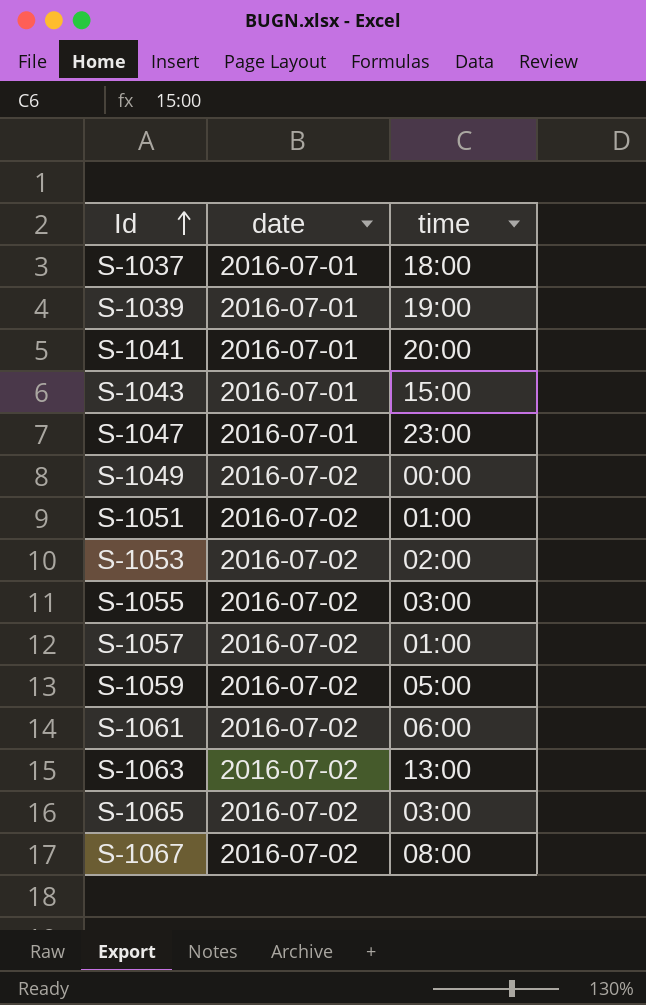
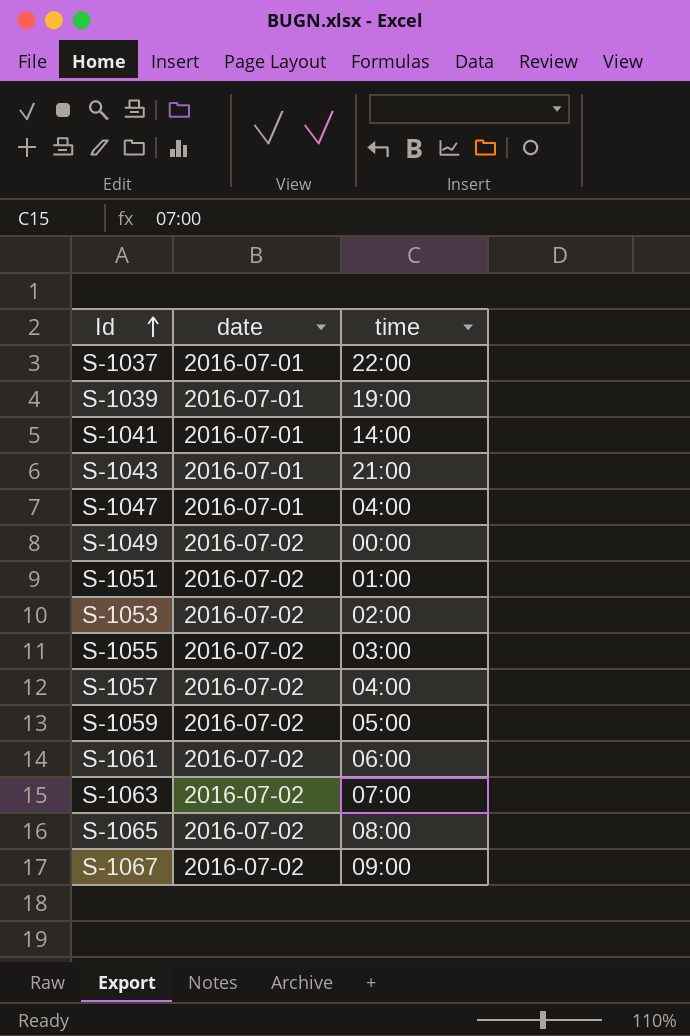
S-1037 | time: 18:00 -> 22:00
S-1041 | time: 20:00 -> 14:00
S-1043 | time: 15:00 -> 21:00
S-1047 | time: 23:00 -> 04:00
S-1057 | time: 01:00 -> 04:00
S-1063 | time: 13:00 -> 07:00
S-1065 | time: 03:00 -> 08:00
S-1067 | time: 08:00 -> 09:00

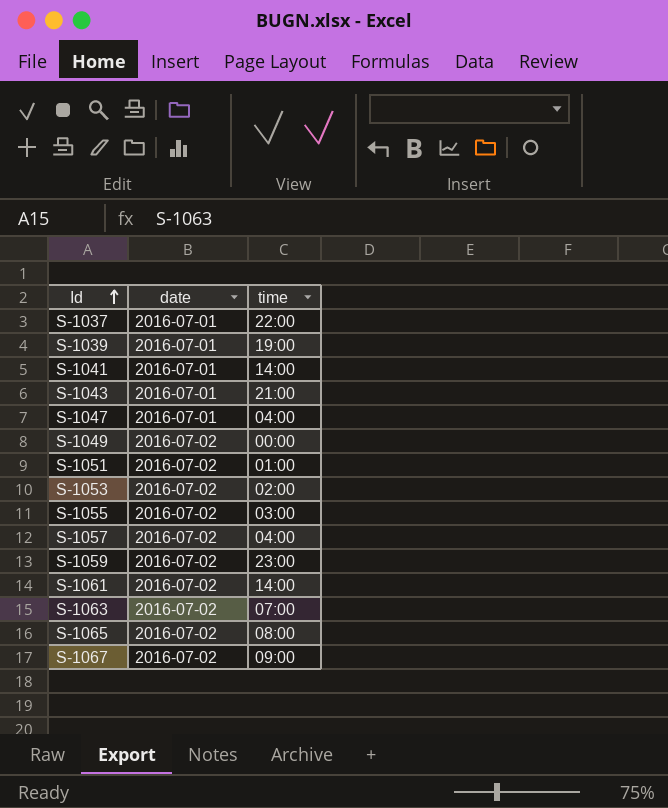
S-1059 | time: 05:00 -> 23:00
S-1061 | time: 06:00 -> 14:00

